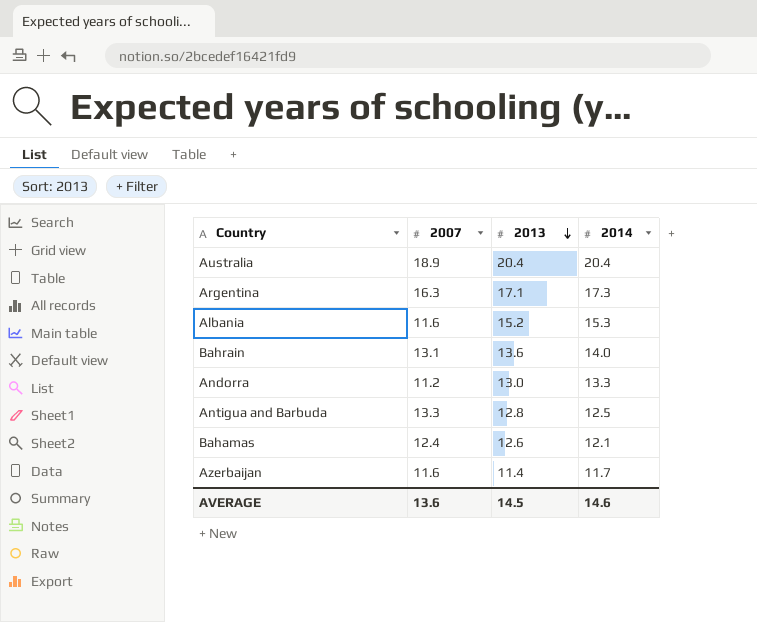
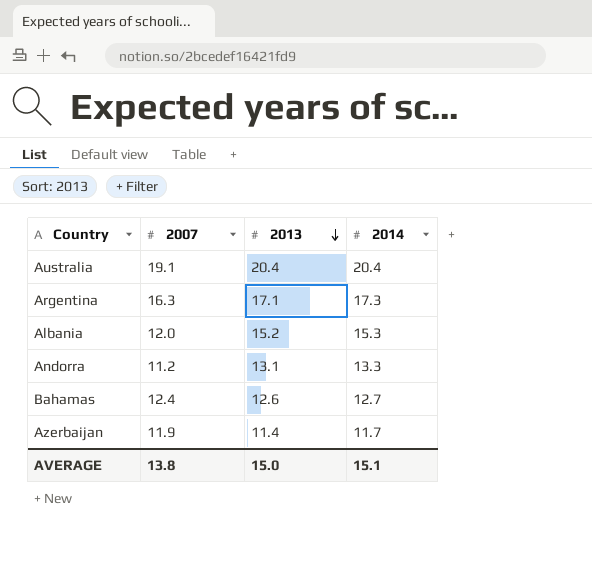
row Bahrain: 13.1 | 13.6 | 14.0 -> none
row Antigua and Barbuda: 13.3 | 12.8 | 12.5 -> none
Australia | 2007: 18.9 -> 19.1
Albania | 2007: 11.6 -> 12.0
Andorra | 2013: 13.0 -> 13.1
Bahamas | 2014: 12.1 -> 12.7
Azerbaijan | 2007: 11.6 -> 11.9
AVERAGE | 2007: 13.6 -> 13.8
AVERAGE | 2013: 14.5 -> 15.0
AVERAGE | 2014: 14.6 -> 15.1

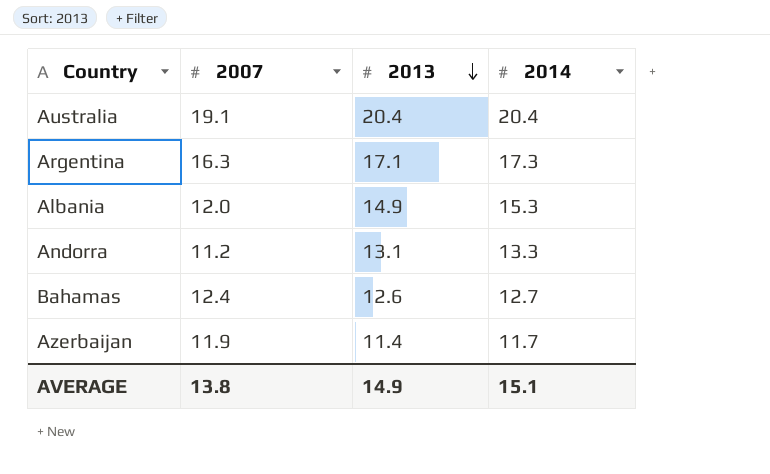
Albania | 2013: 15.2 -> 14.9
AVERAGE | 2013: 15.0 -> 14.9

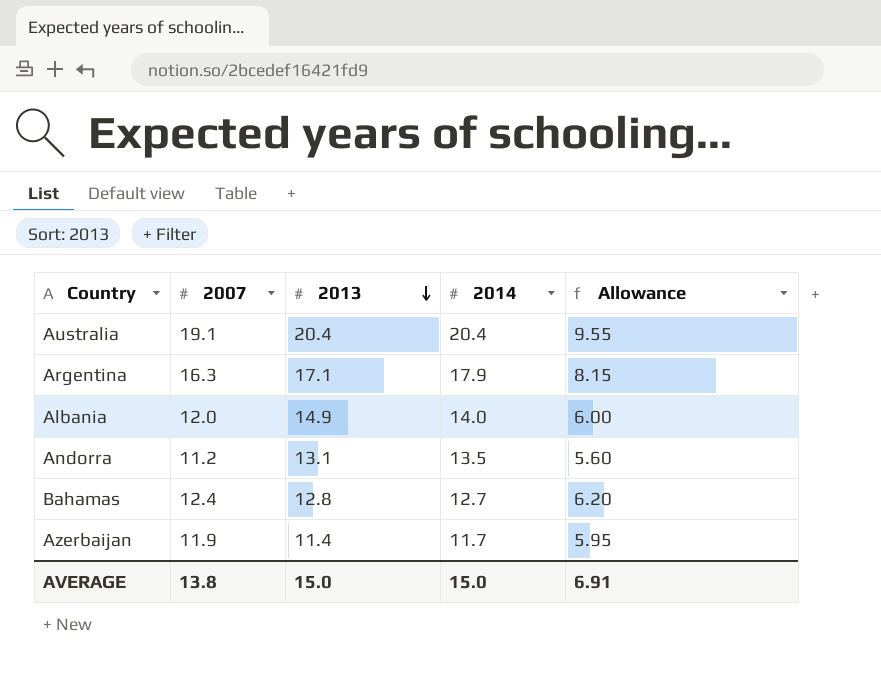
column Allowance | formula: none -> [2007] * 0.5
Argentina | 2014: 17.3 -> 17.9
Albania | 2014: 15.3 -> 14.0
Andorra | 2014: 13.3 -> 13.5
Bahamas | 2013: 12.6 -> 12.8
AVERAGE | 2013: 14.9 -> 15.0
AVERAGE | 2014: 15.1 -> 15.0

